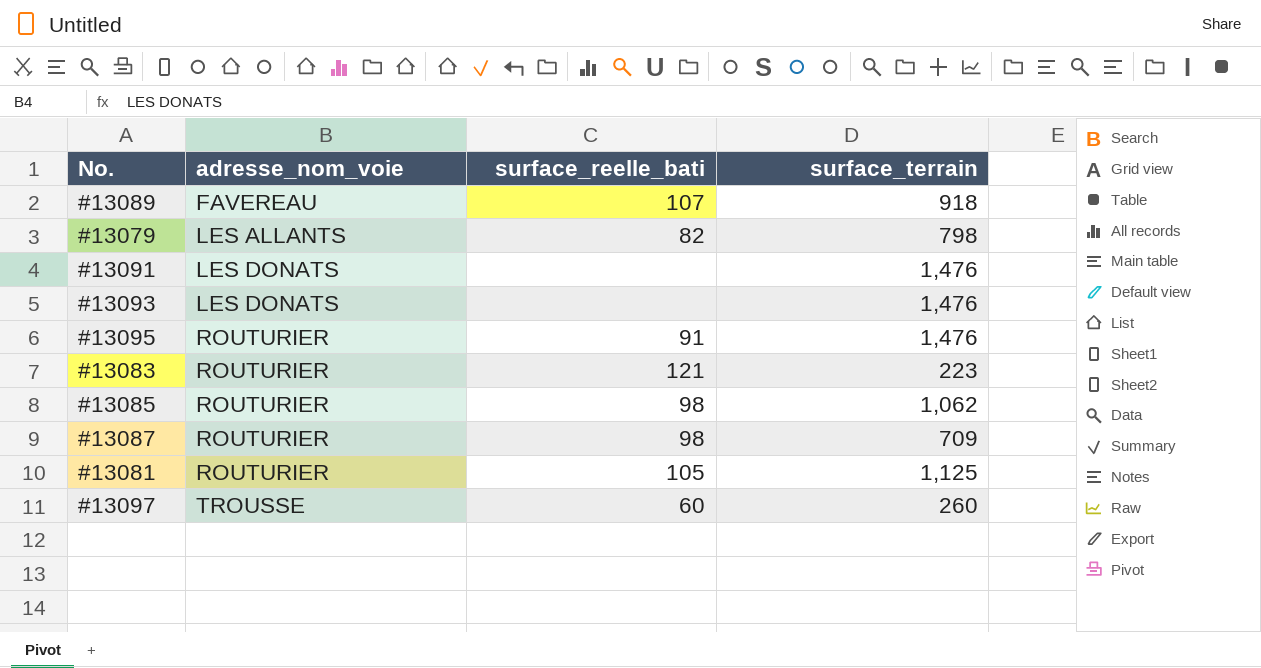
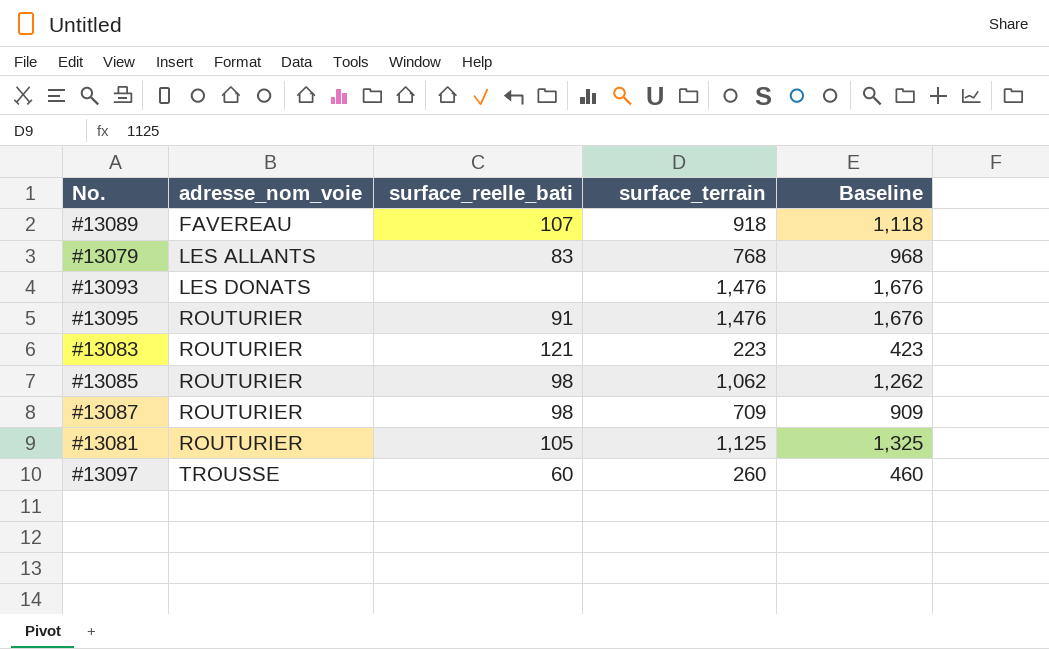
column Baseline | formula: none -> [surface_terrain] + 200
row #13091: LES DONATS | none | 1,476 -> none
#13079 | surface_reelle_bati: 82 -> 83
#13079 | surface_terrain: 798 -> 768

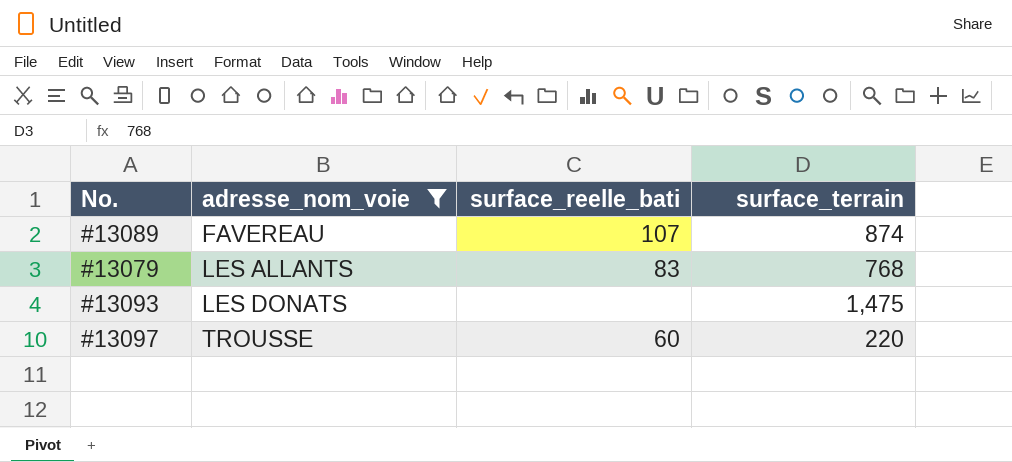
filter: none -> adresse_nom_voie != ROUTURIER
column Baseline | formula: [surface_terrain] + 200 -> none
#13089 | surface_terrain: 918 -> 874
#13093 | surface_terrain: 1,476 -> 1,475
#13097 | surface_terrain: 260 -> 220

